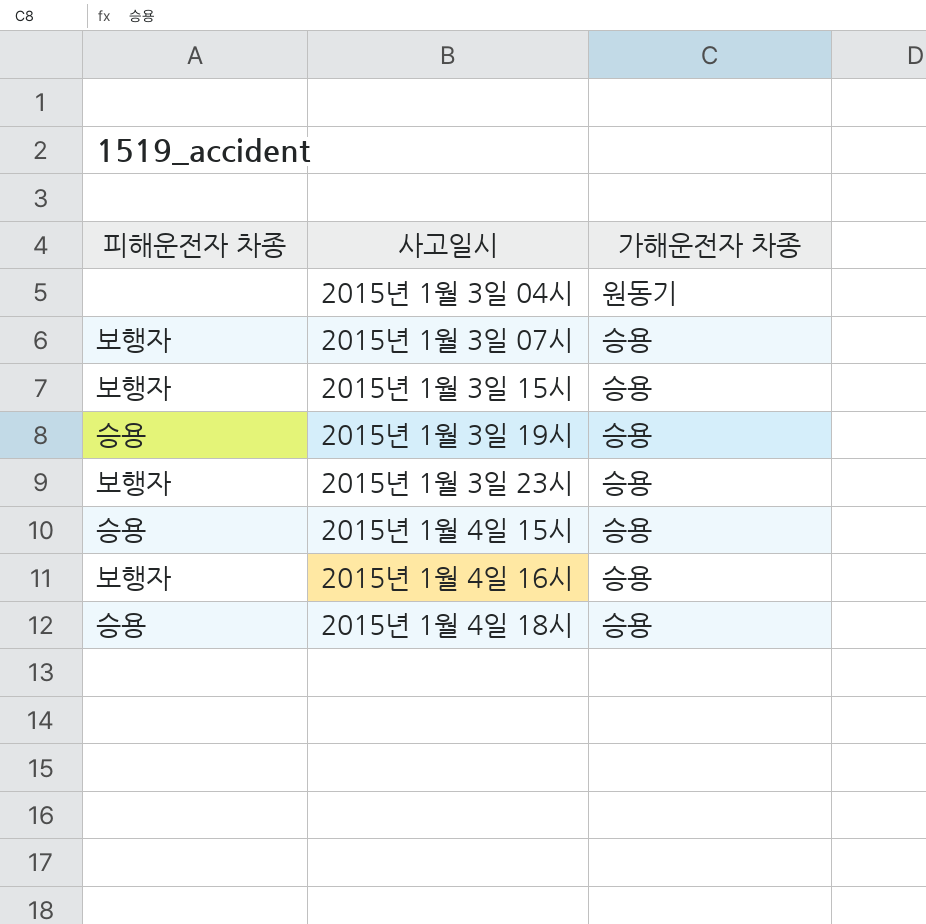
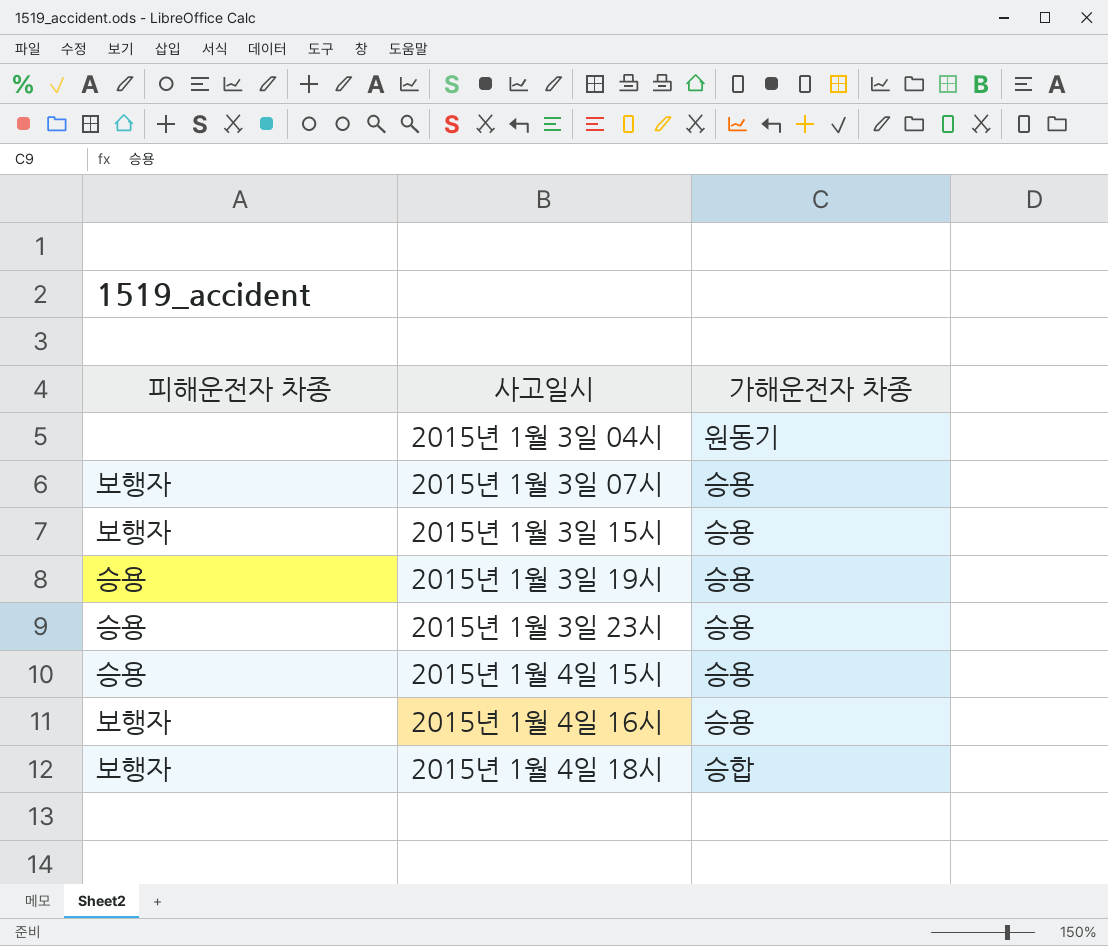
2015년 1월 3일 23시 | 피해운전자 차종: 보행자 -> 승용
2015년 1월 4일 18시 | 피해운전자 차종: 승용 -> 보행자
2015년 1월 4일 18시 | 가해운전자 차종: 승용 -> 승합

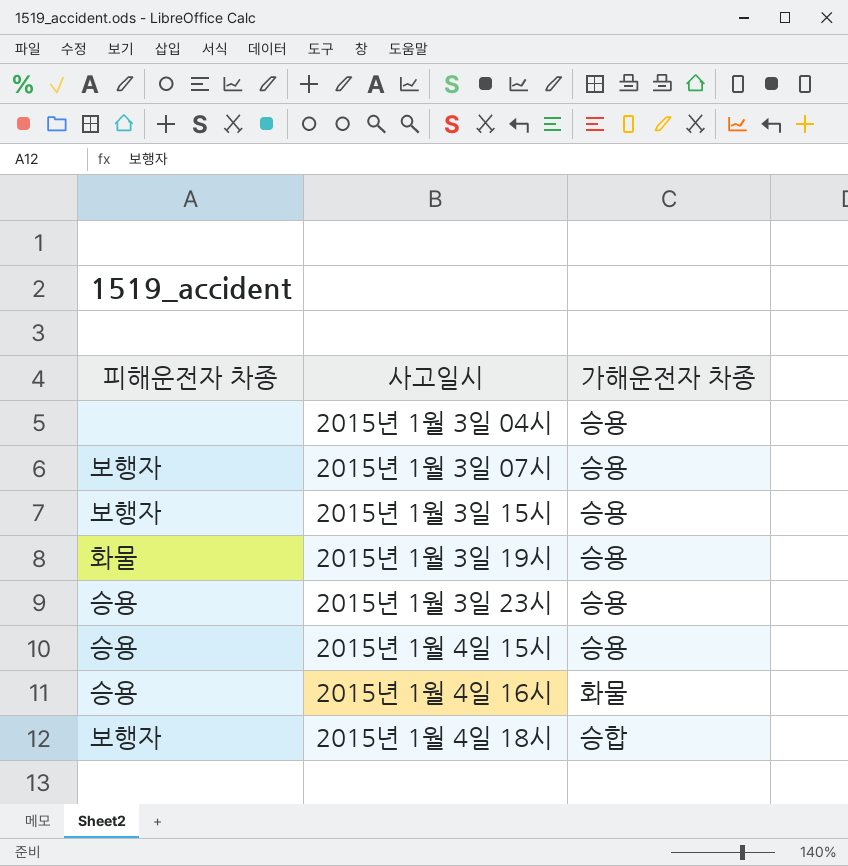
2015년 1월 3일 04시 | 가해운전자 차종: 원동기 -> 승용
2015년 1월 3일 19시 | 피해운전자 차종: 승용 -> 화물
2015년 1월 4일 16시 | 피해운전자 차종: 보행자 -> 승용
2015년 1월 4일 16시 | 가해운전자 차종: 승용 -> 화물

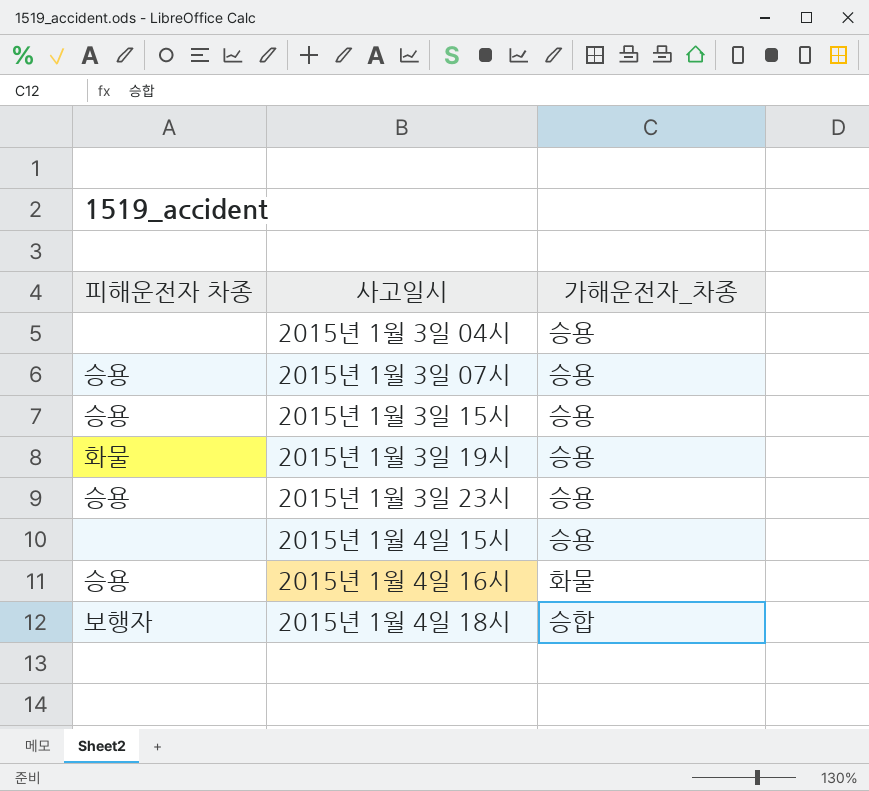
column name: 가해운전자 차종 -> 가해운전자_차종
2015년 1월 3일 07시 | 피해운전자 차종: 보행자 -> 승용
2015년 1월 3일 15시 | 피해운전자 차종: 보행자 -> 승용
2015년 1월 4일 15시 | 피해운전자 차종: 승용 -> none

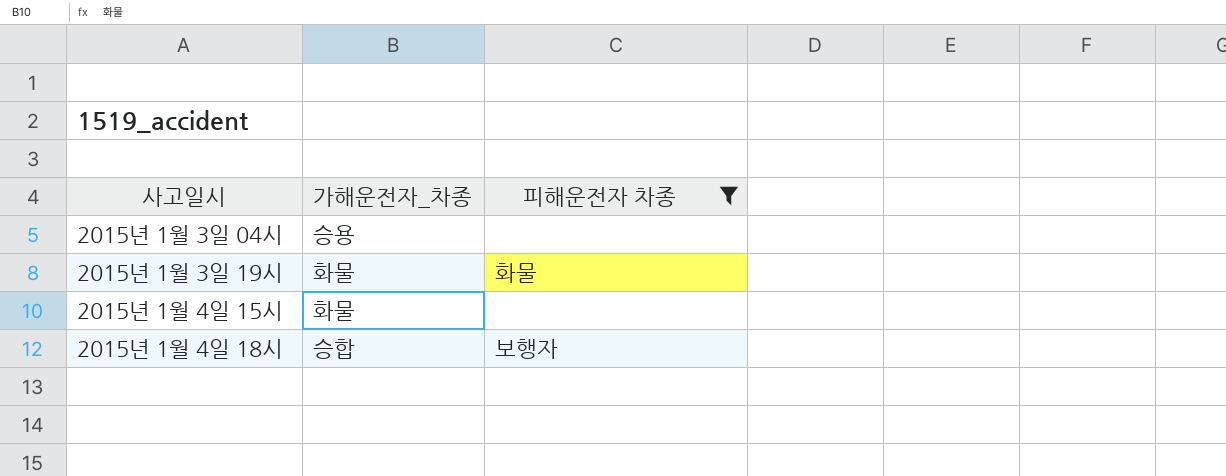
filter: none -> 피해운전자 차종 != 승용
column 피해운전자 차종 | position: 1 -> 3
2015년 1월 3일 19시 | 가해운전자_차종: 승용 -> 화물
2015년 1월 4일 15시 | 가해운전자_차종: 승용 -> 화물

